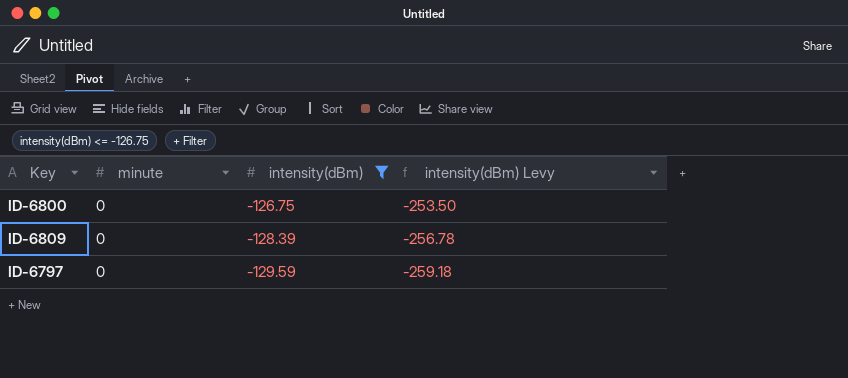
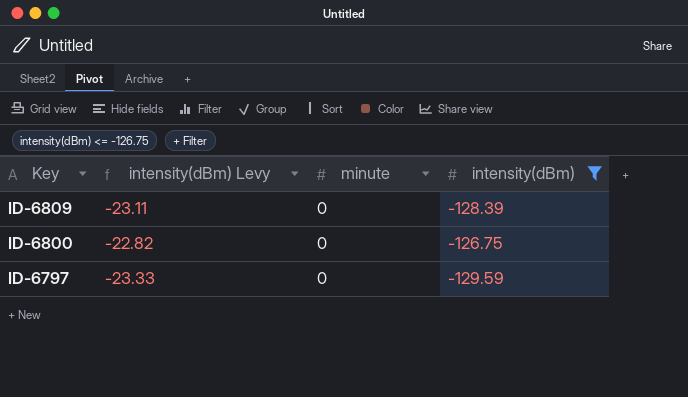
row order: intensity(dBm) descending -> Key descending
column intensity(dBm) Levy | formula: [intensity(dBm)] * 2 -> [intensity(dBm)] * 0.18
column intensity(dBm) Levy | position: 4 -> 2

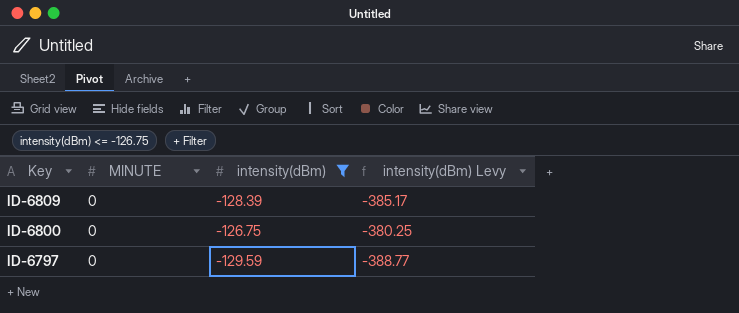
column name: minute -> MINUTE
column intensity(dBm) Levy | formula: [intensity(dBm)] * 0.18 -> [intensity(dBm)] * 3
column intensity(dBm) Levy | position: 2 -> 4

